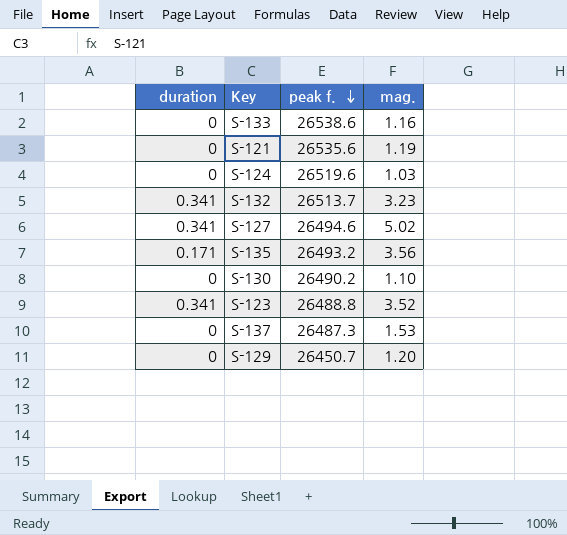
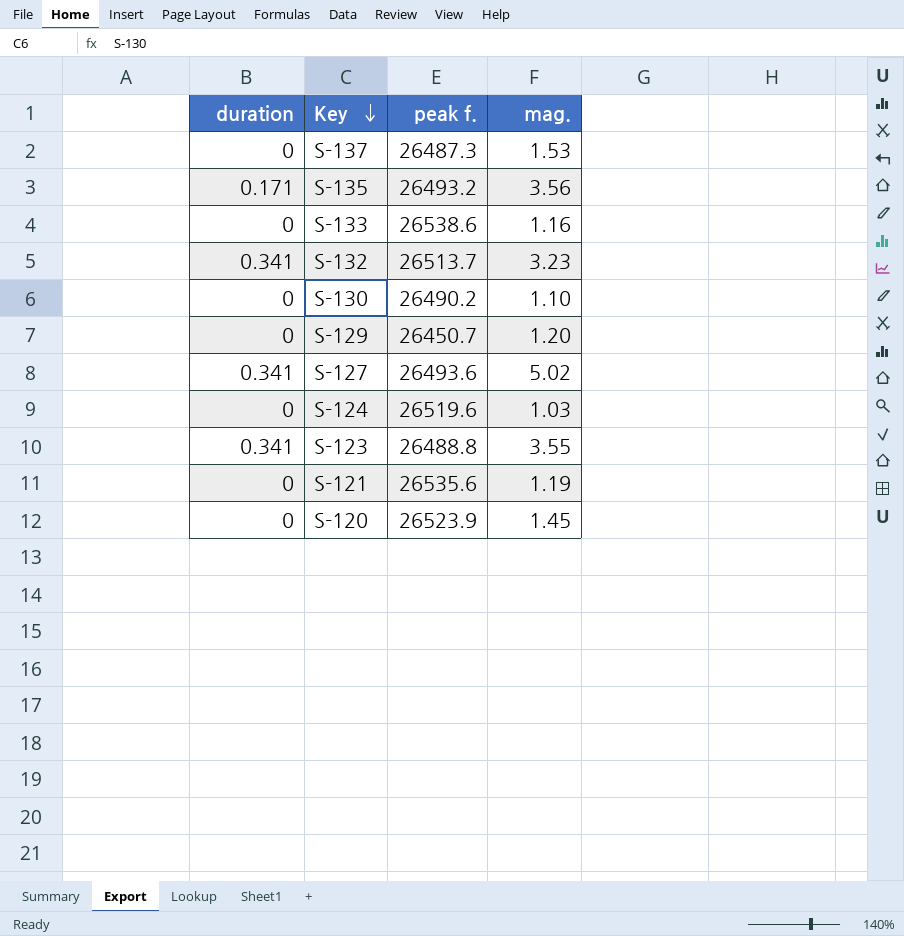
row order: peak f. descending -> Key descending
S-127 | peak f.: 26494.6 -> 26493.6
S-123 | mag.: 3.52 -> 3.55
row S-120: none -> 0 | 26523.9 | 1.45

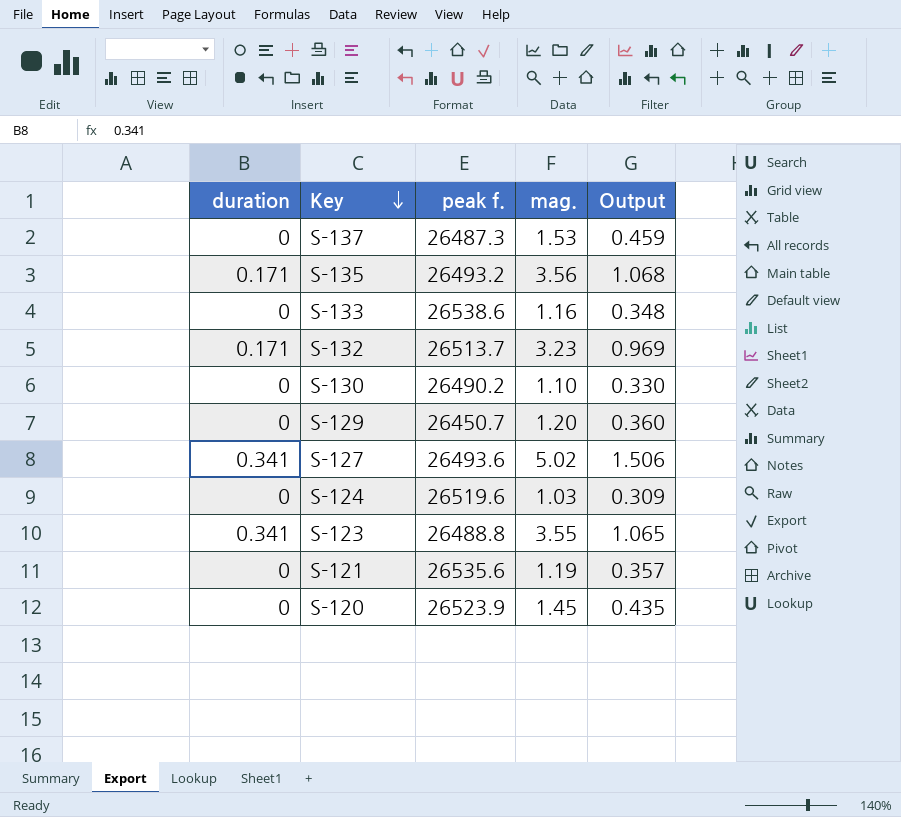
column Output | formula: none -> [mag.] * 0.3
S-132 | duration: 0.341 -> 0.171

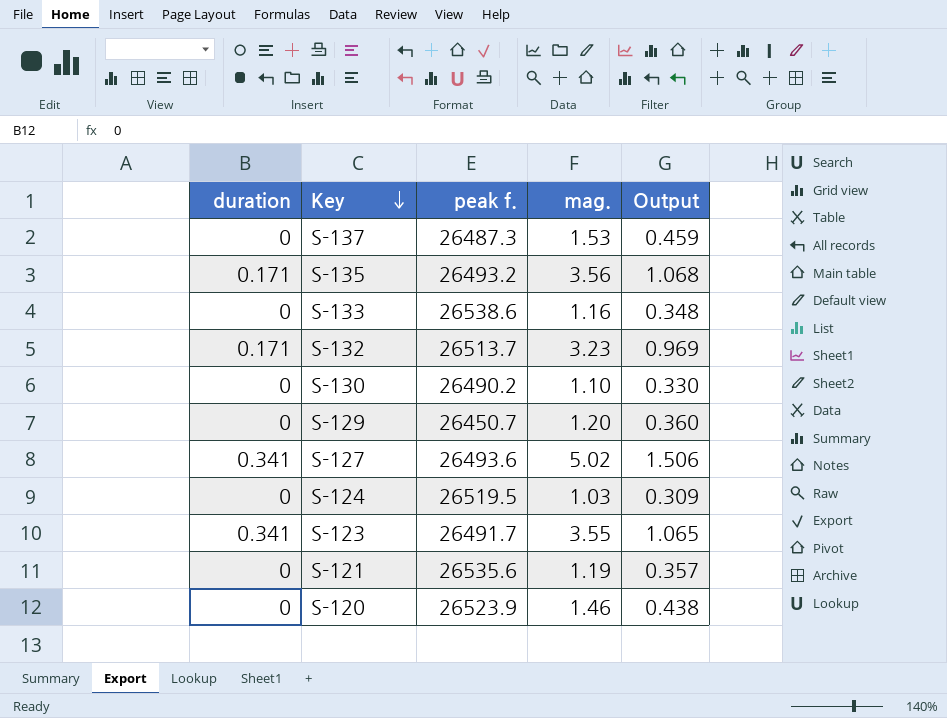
S-124 | peak f.: 26519.6 -> 26519.5
S-123 | peak f.: 26488.8 -> 26491.7
S-120 | mag.: 1.45 -> 1.46
S-120 | Output: 0.435 -> 0.438

